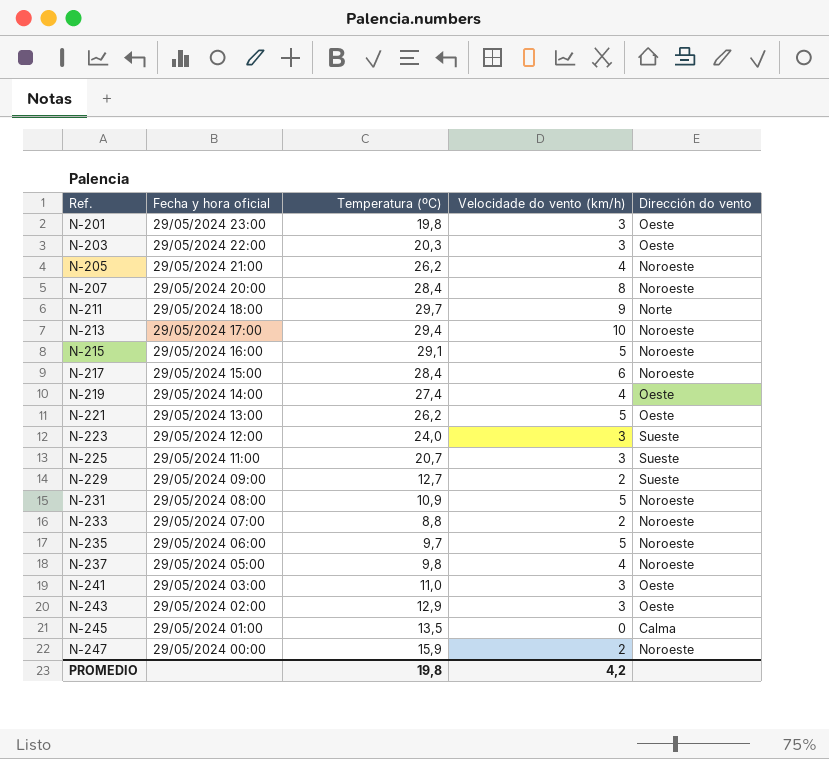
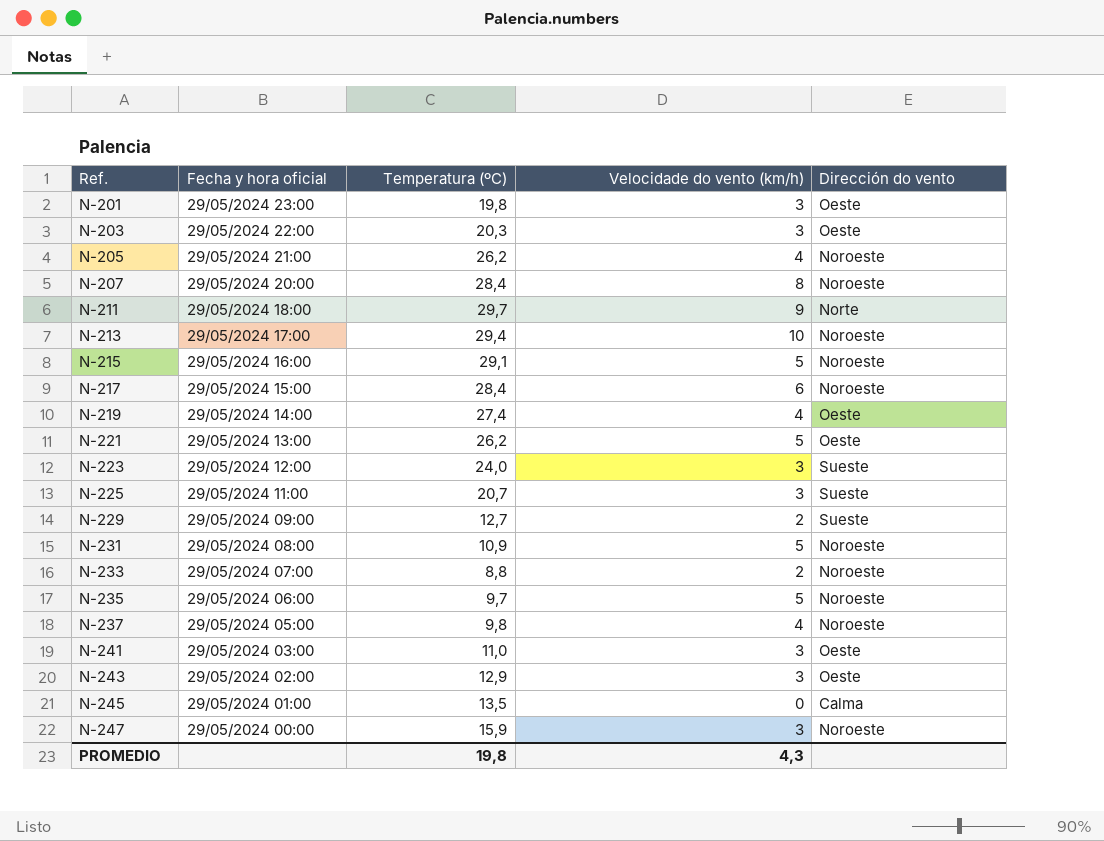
N-247 | Velocidade do vento (km/h): 2 -> 3
PROMEDIO | Velocidade do vento (km/h): 4,2 -> 4,3

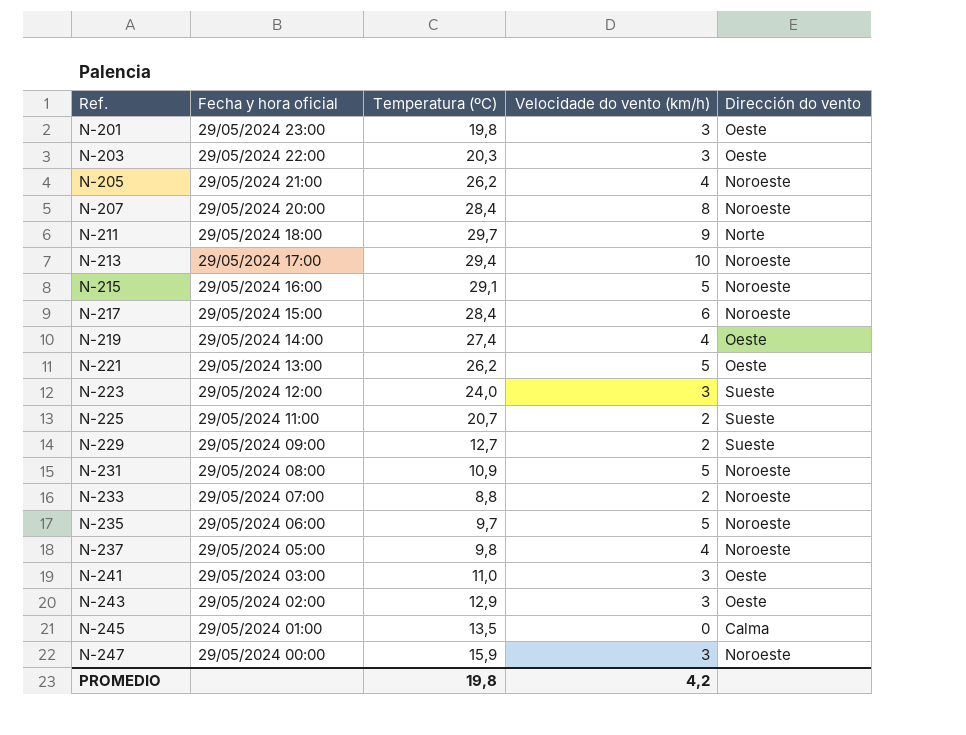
N-225 | Velocidade do vento (km/h): 3 -> 2
PROMEDIO | Velocidade do vento (km/h): 4,3 -> 4,2

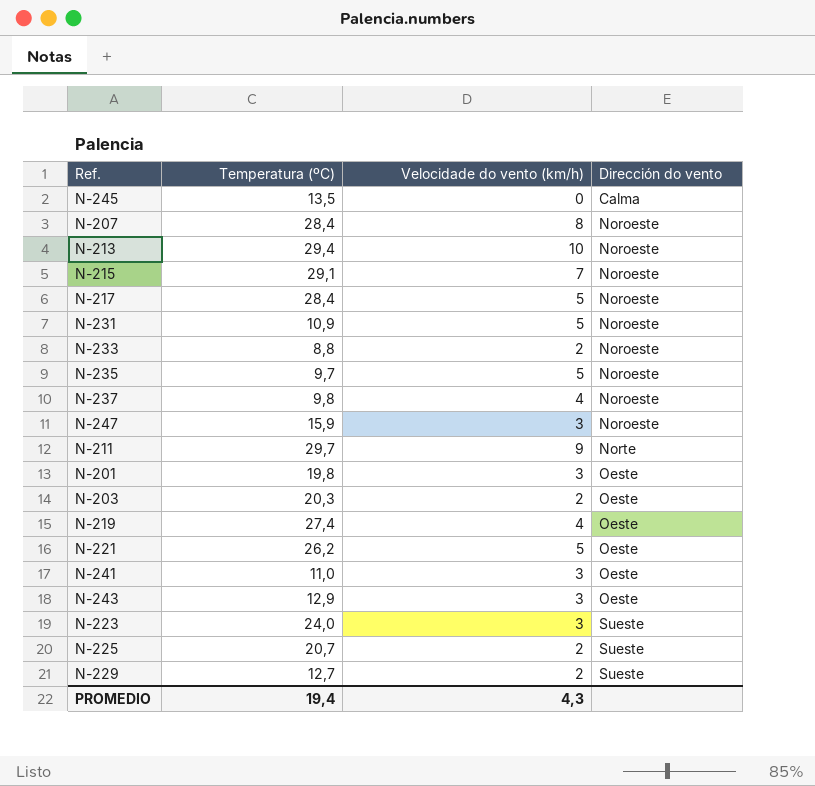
row order: Ref. ascending -> Dirección do vento ascending
column Fecha y hora oficial | position: 2 -> none
row N-205: 29/05/2024 21:00 | 26,2 | 4 | Noroeste -> none
N-215 | Velocidade do vento (km/h): 5 -> 7
N-217 | Velocidade do vento (km/h): 6 -> 5
N-203 | Velocidade do vento (km/h): 3 -> 2
PROMEDIO | Temperatura (ºC): 19,8 -> 19,4
PROMEDIO | Velocidade do vento (km/h): 4,2 -> 4,3

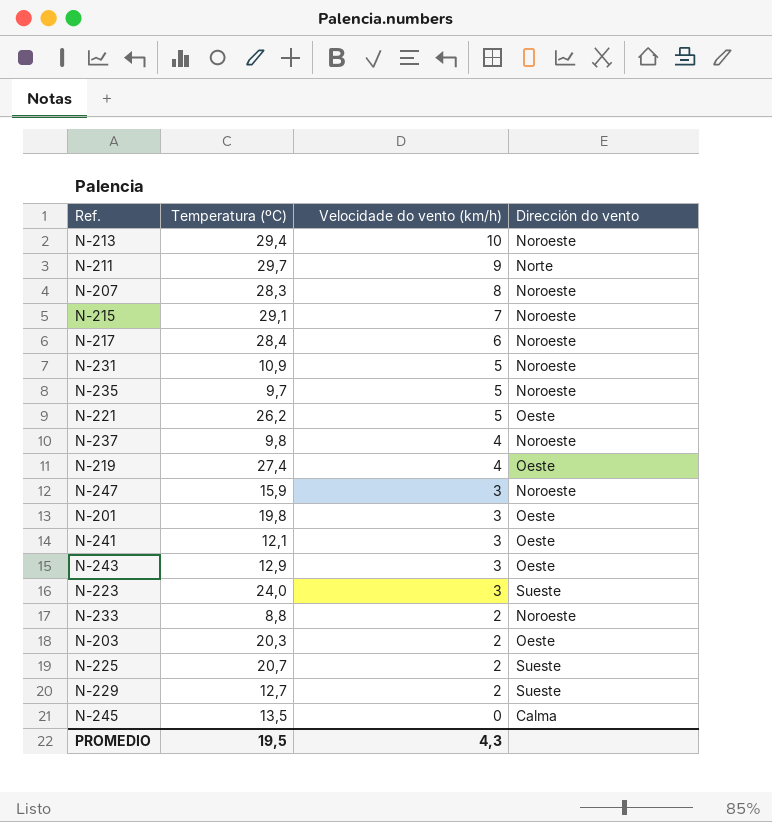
row order: Dirección do vento ascending -> Velocidade do vento (km/h) descending
N-207 | Temperatura (ºC): 28,4 -> 28,3
N-217 | Velocidade do vento (km/h): 5 -> 6
N-241 | Temperatura (ºC): 11,0 -> 12,1
PROMEDIO | Temperatura (ºC): 19,4 -> 19,5

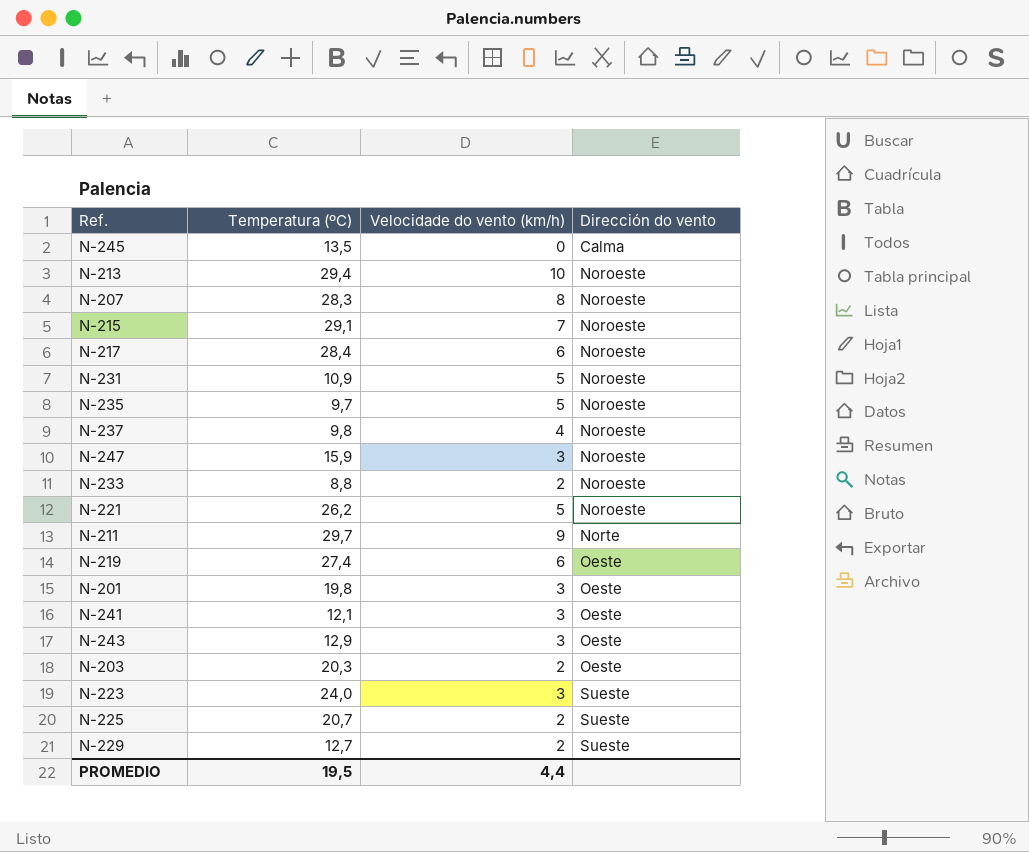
row order: Velocidade do vento (km/h) descending -> Dirección do vento ascending
N-221 | Dirección do vento: Oeste -> Noroeste
N-219 | Velocidade do vento (km/h): 4 -> 6
PROMEDIO | Velocidade do vento (km/h): 4,3 -> 4,4

